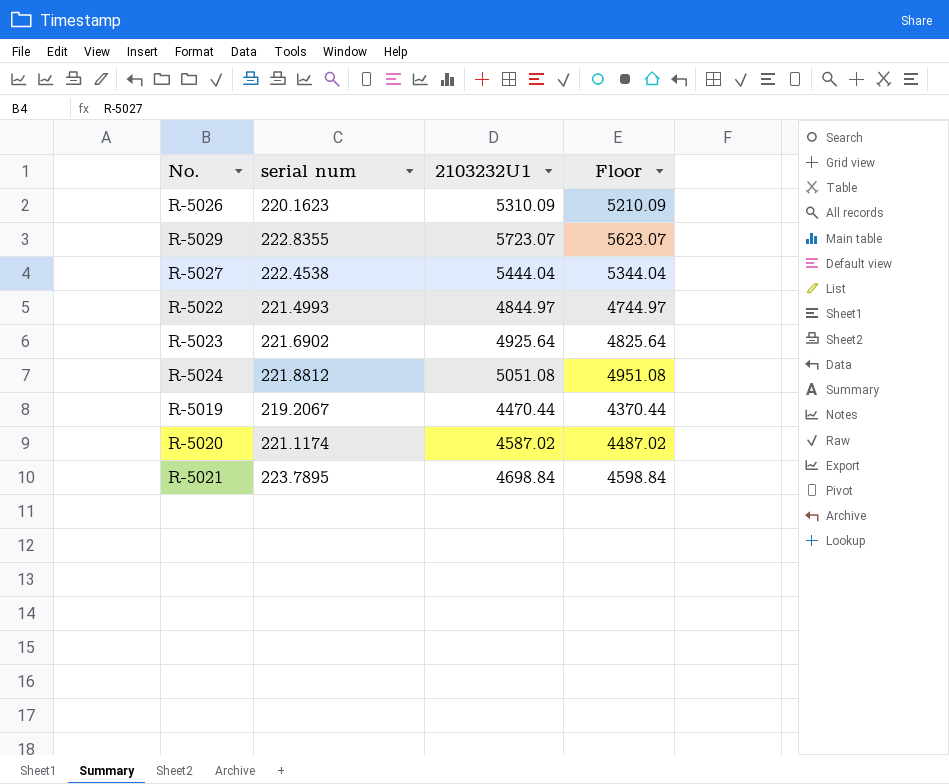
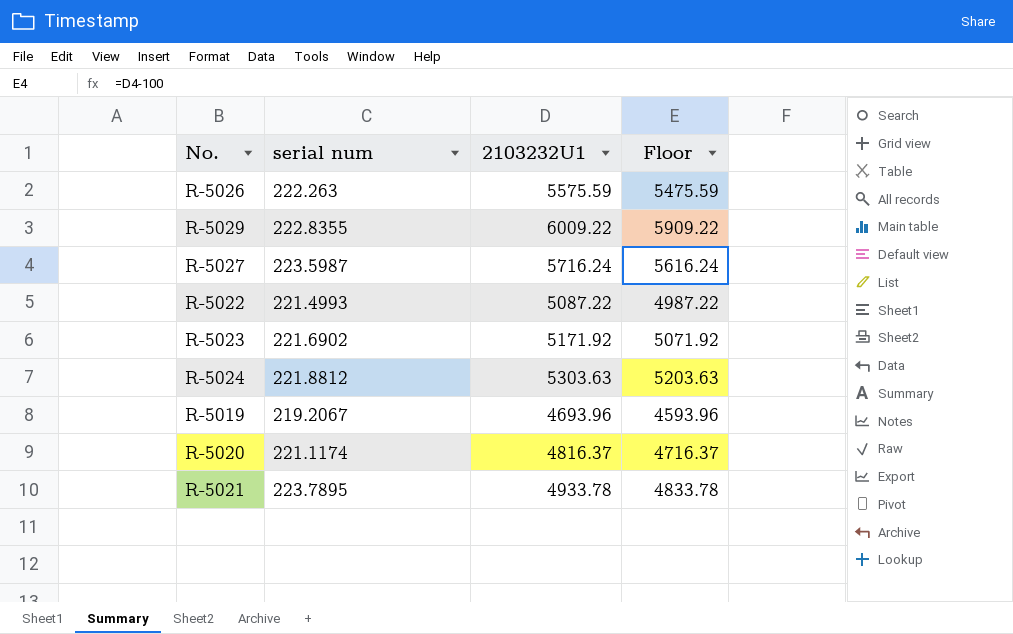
R-5026 | serial num: 220.1623 -> 222.263
R-5026 | 2103232U1: 5310.09 -> 5575.59
R-5026 | Floor: 5210.09 -> 5475.59
R-5029 | 2103232U1: 5723.07 -> 6009.22
R-5029 | Floor: 5623.07 -> 5909.22
R-5027 | serial num: 222.4538 -> 223.5987
R-5027 | 2103232U1: 5444.04 -> 5716.24
R-5027 | Floor: 5344.04 -> 5616.24
R-5022 | 2103232U1: 4844.97 -> 5087.22
R-5022 | Floor: 4744.97 -> 4987.22
R-5023 | 2103232U1: 4925.64 -> 5171.92
R-5023 | Floor: 4825.64 -> 5071.92
R-5024 | 2103232U1: 5051.08 -> 5303.63
R-5024 | Floor: 4951.08 -> 5203.63
R-5019 | 2103232U1: 4470.44 -> 4693.96
R-5019 | Floor: 4370.44 -> 4593.96
R-5020 | 2103232U1: 4587.02 -> 4816.37
R-5020 | Floor: 4487.02 -> 4716.37
R-5021 | 2103232U1: 4698.84 -> 4933.78
R-5021 | Floor: 4598.84 -> 4833.78

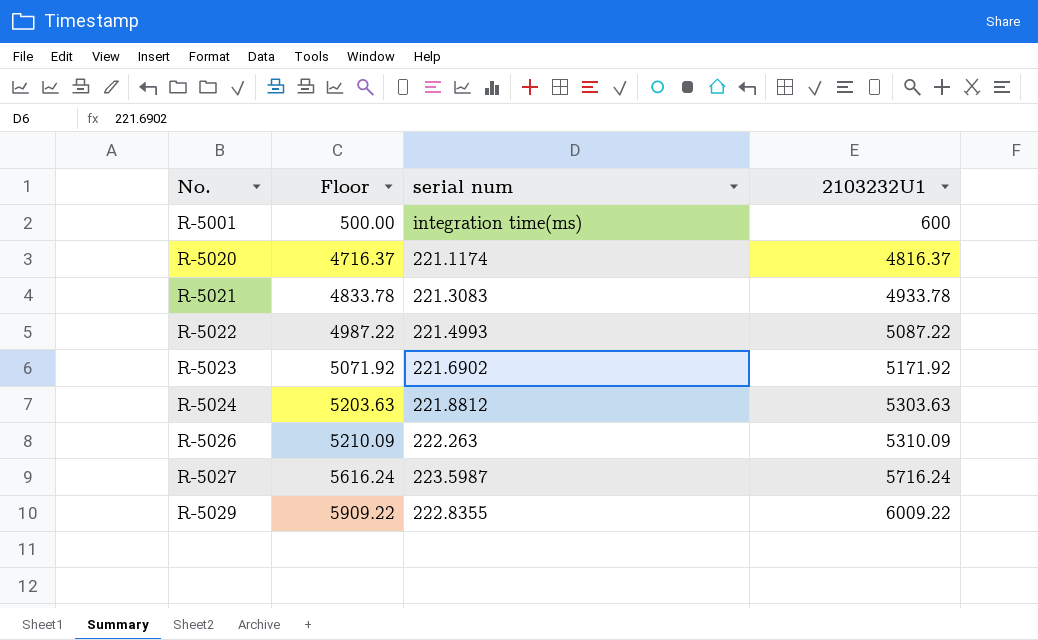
row order: none -> No. ascending
column Floor | position: 4 -> 2
row R-5019: 219.2067 | 4693.96 | 4593.96 -> none
row R-5001: none -> 500.00 | integration time(ms) | 600
R-5021 | serial num: 223.7895 -> 221.3083
R-5026 | Floor: 5475.59 -> 5210.09
R-5026 | 2103232U1: 5575.59 -> 5310.09

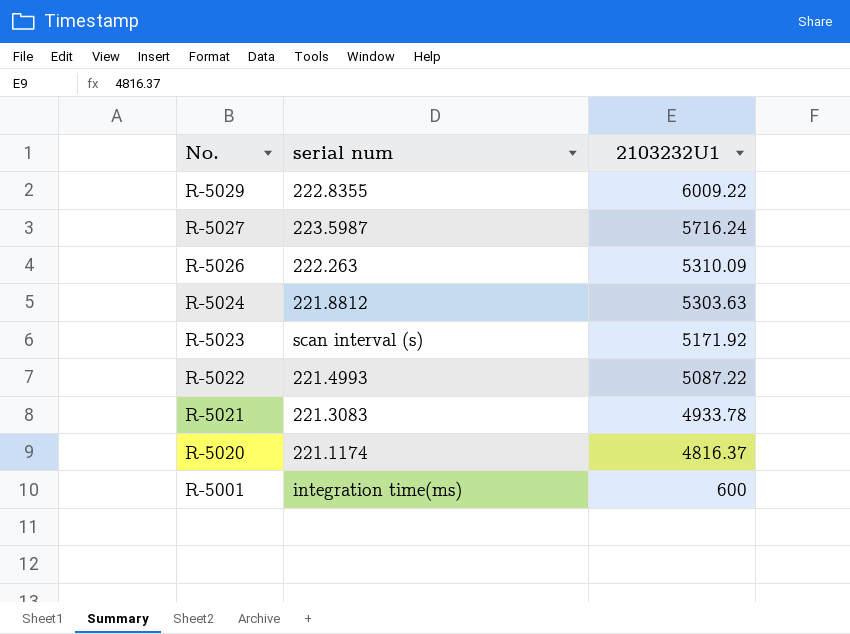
row order: No. ascending -> No. descending
column Floor | formula: [2103232U1] - 100 -> none
R-5023 | serial num: 221.6902 -> scan interval (s)

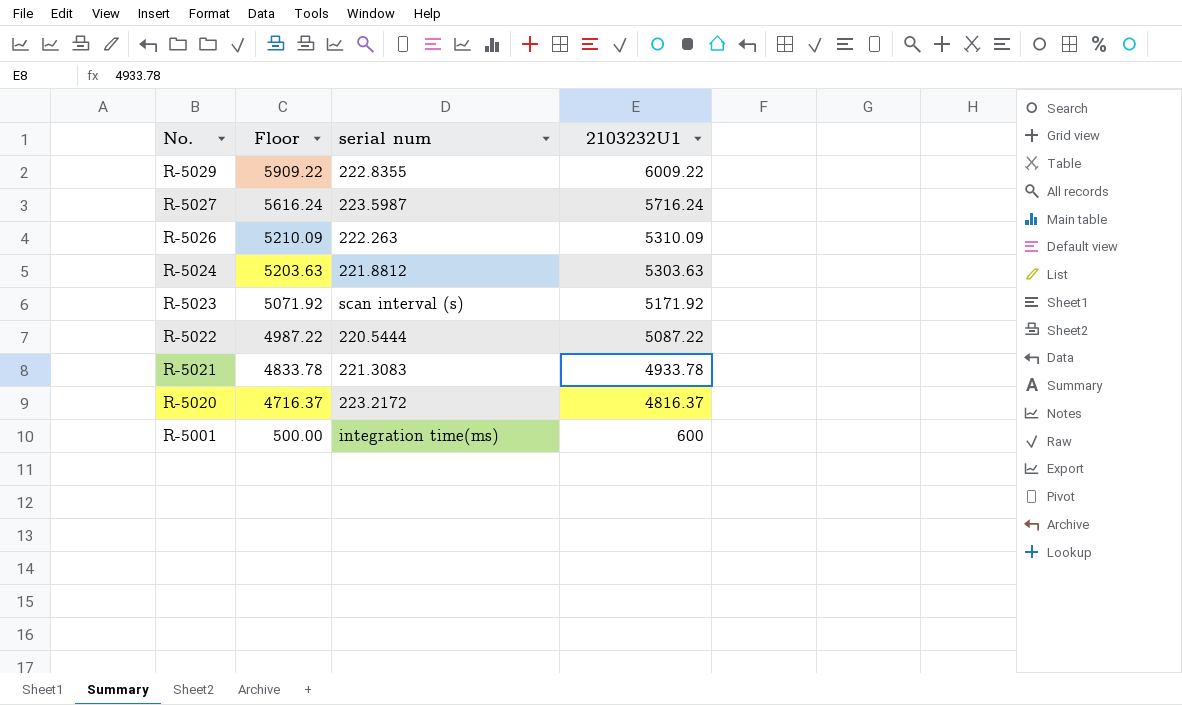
column Floor | formula: none -> [2103232U1] - 100
R-5022 | serial num: 221.4993 -> 220.5444
R-5020 | serial num: 221.1174 -> 223.2172

